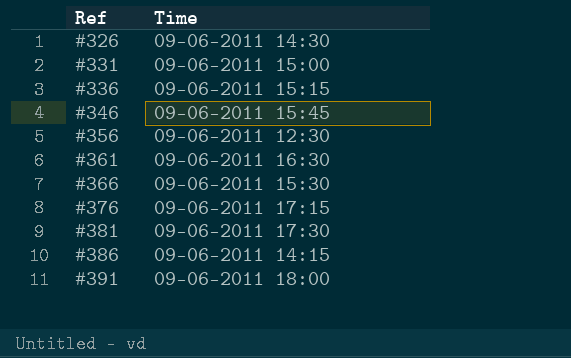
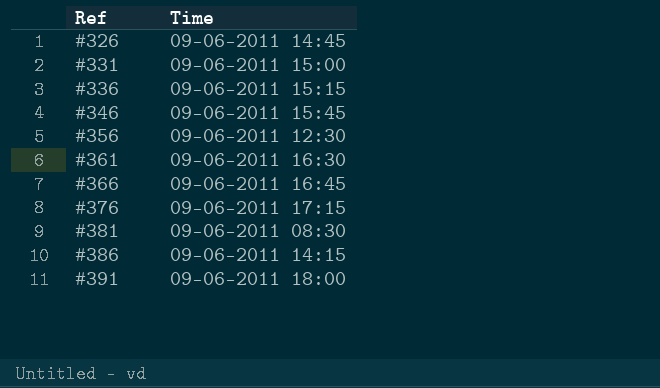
#326 | Time: 09-06-2011 14:30 -> 09-06-2011 14:45
#366 | Time: 09-06-2011 15:30 -> 09-06-2011 16:45
#381 | Time: 09-06-2011 17:30 -> 09-06-2011 08:30

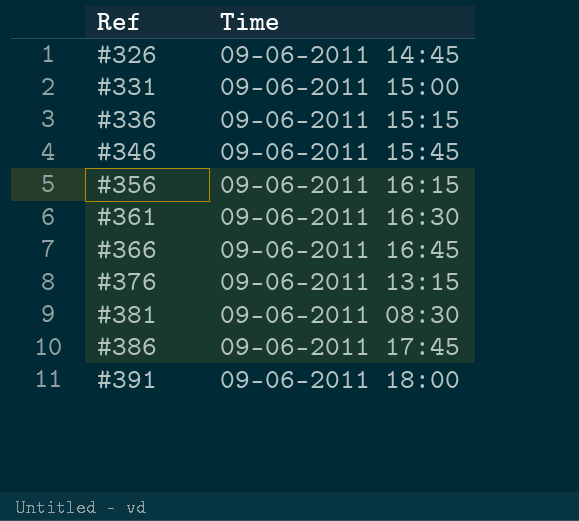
#356 | Time: 09-06-2011 12:30 -> 09-06-2011 16:15
#376 | Time: 09-06-2011 17:15 -> 09-06-2011 13:15
#386 | Time: 09-06-2011 14:15 -> 09-06-2011 17:45

